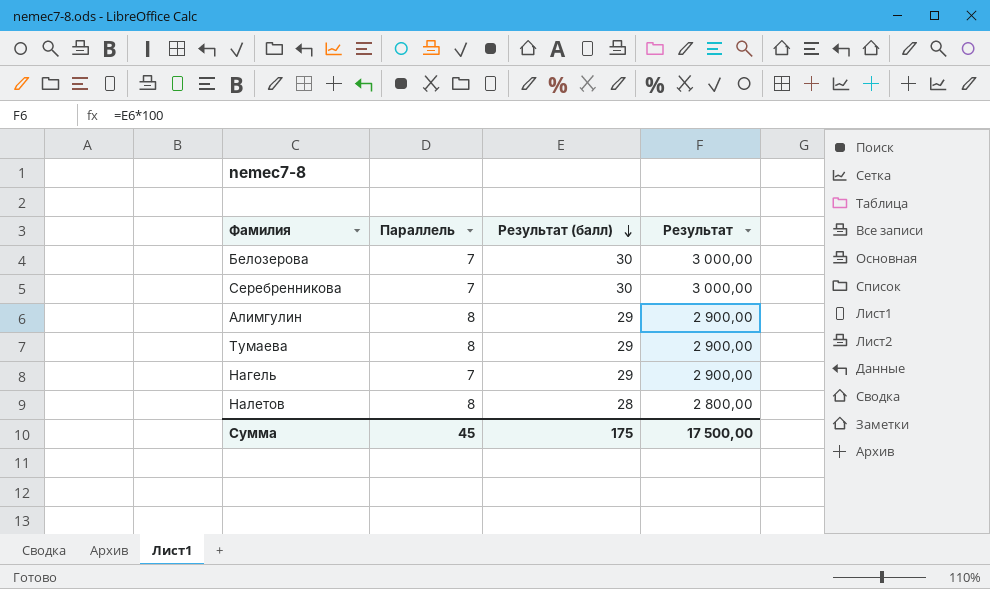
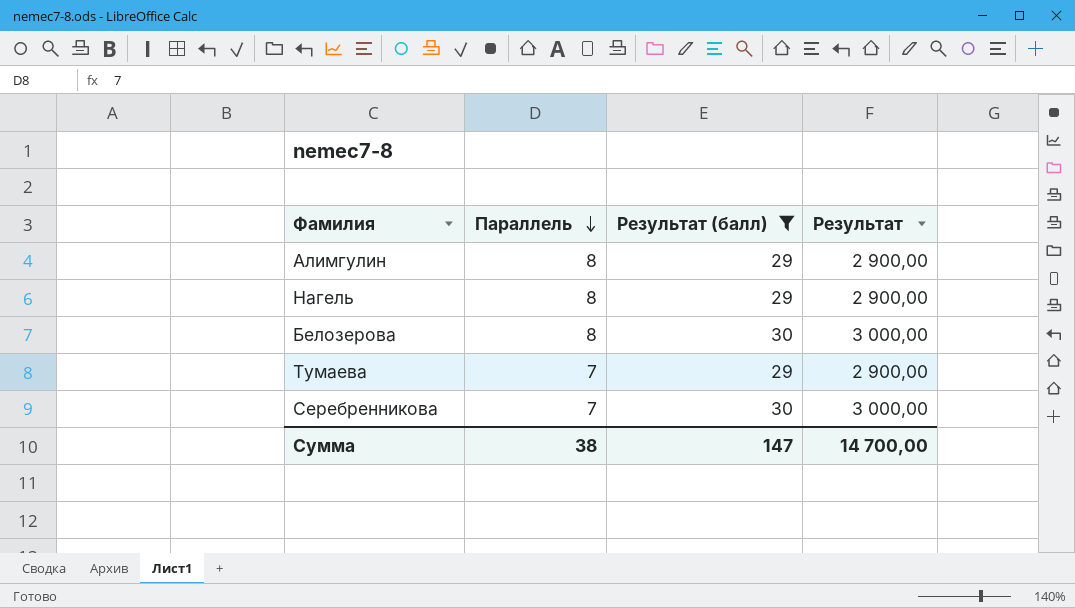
filter: none -> Результат (балл) != 28
row order: Результат (балл) descending -> Параллель descending
Нагель | Параллель: 7 -> 8
Белозерова | Параллель: 7 -> 8
Тумаева | Параллель: 8 -> 7
Сумма | Параллель: 45 -> 38
Сумма | Результат (балл): 175 -> 147
Сумма | Результат: 17 500,00 -> 14 700,00

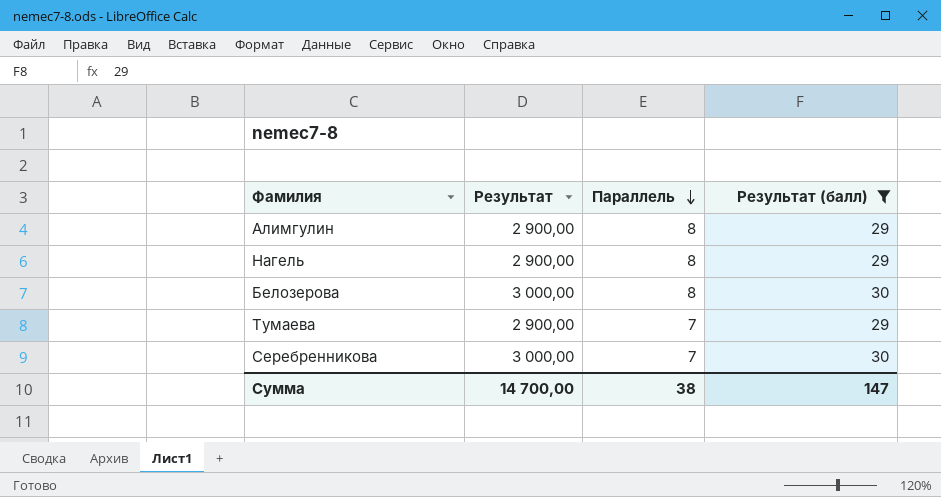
column Результат | position: 4 -> 2

